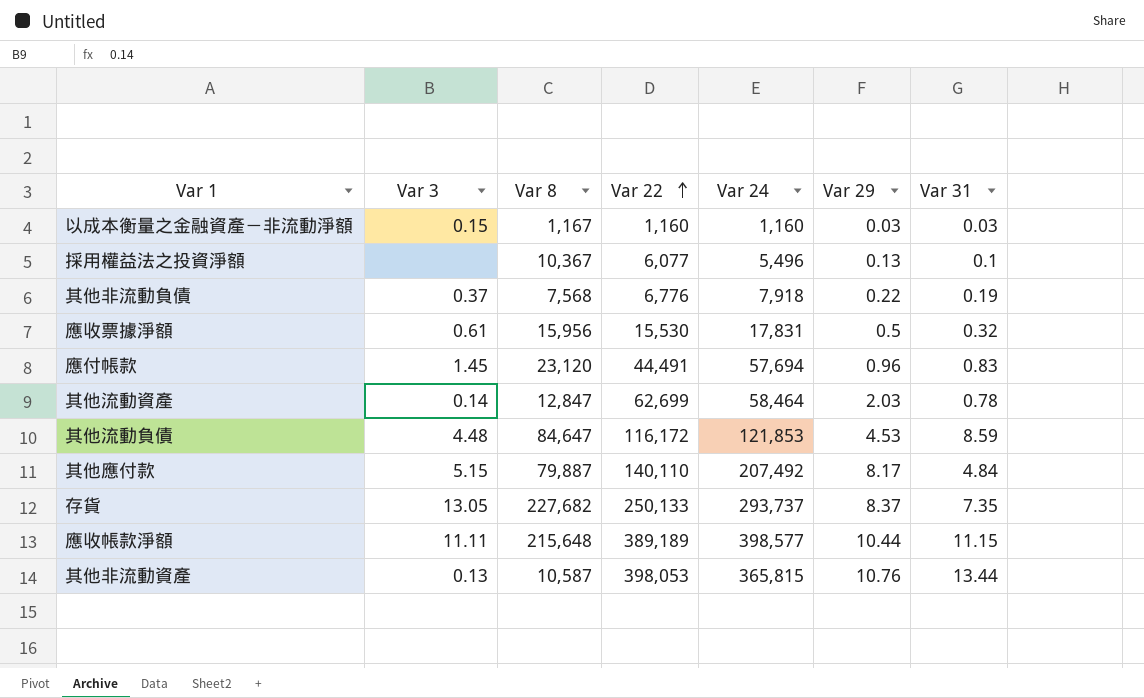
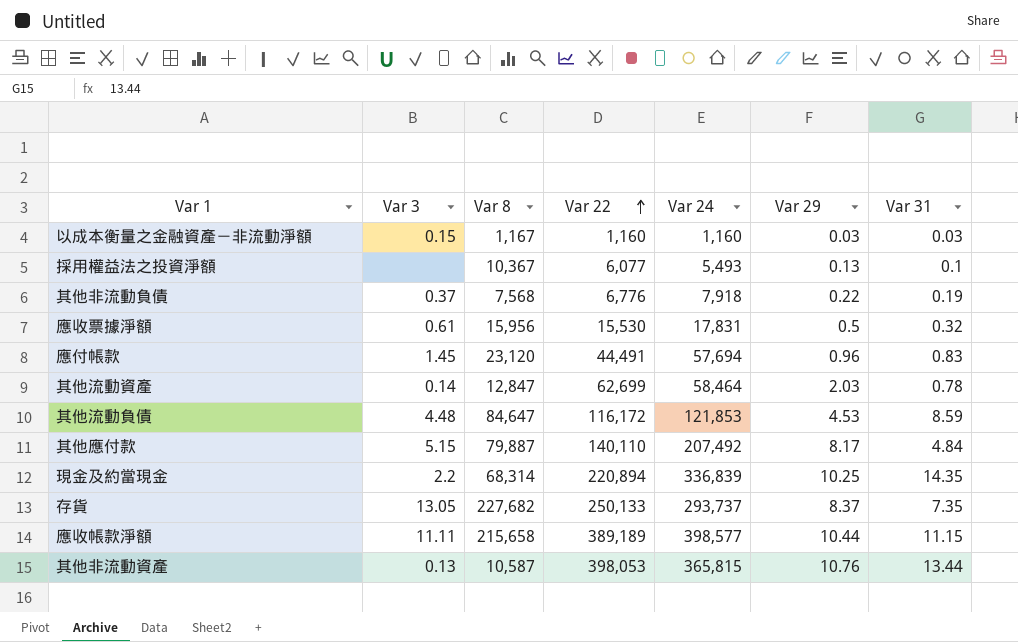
採用權益法之投資淨額 | Var 24: 5,496 -> 5,493
row 現金及約當現金: none -> 2.2 | 68,314 | 220,894 | 336,839 | 10.25 | 14.35
應收帳款淨額 | Var 8: 215,648 -> 215,658

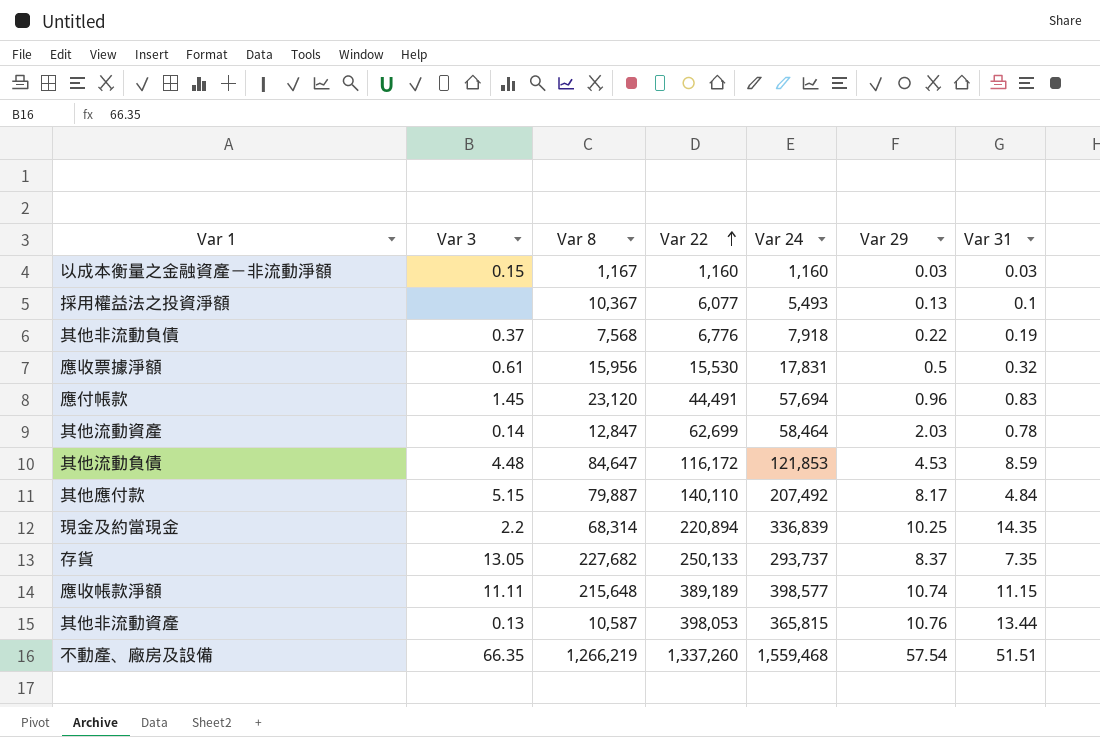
應收帳款淨額 | Var 8: 215,658 -> 215,648
應收帳款淨額 | Var 29: 10.44 -> 10.74
row 不動產、廠房及設備: none -> 66.35 | 1,266,219 | 1,337,260 | 1,559,468 | 57.54 | 51.51

